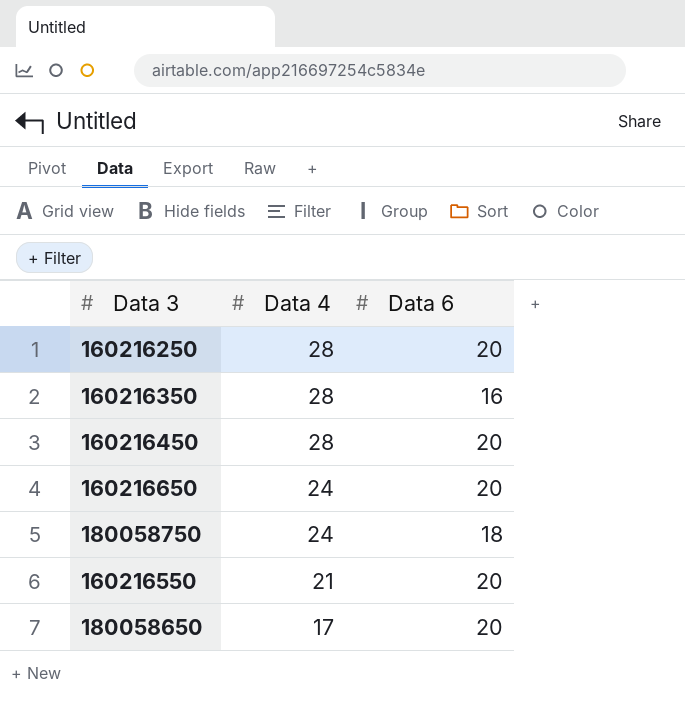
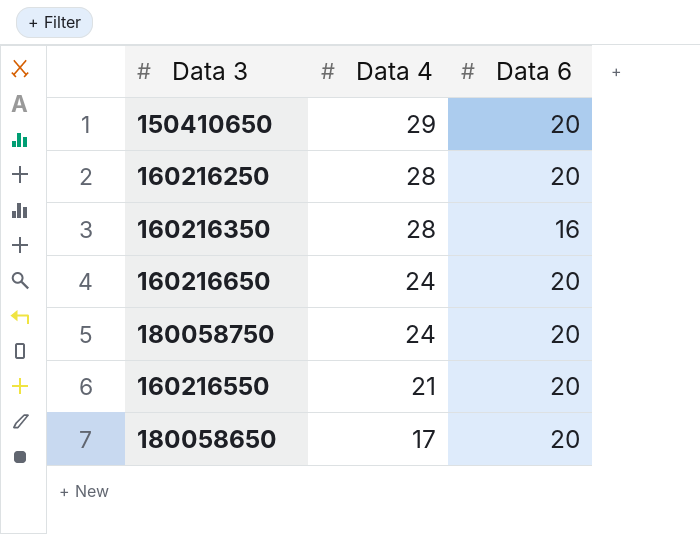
row 160216450: 28 | 20 -> none
row 150410650: none -> 29 | 20
180058750 | Data 6: 18 -> 20

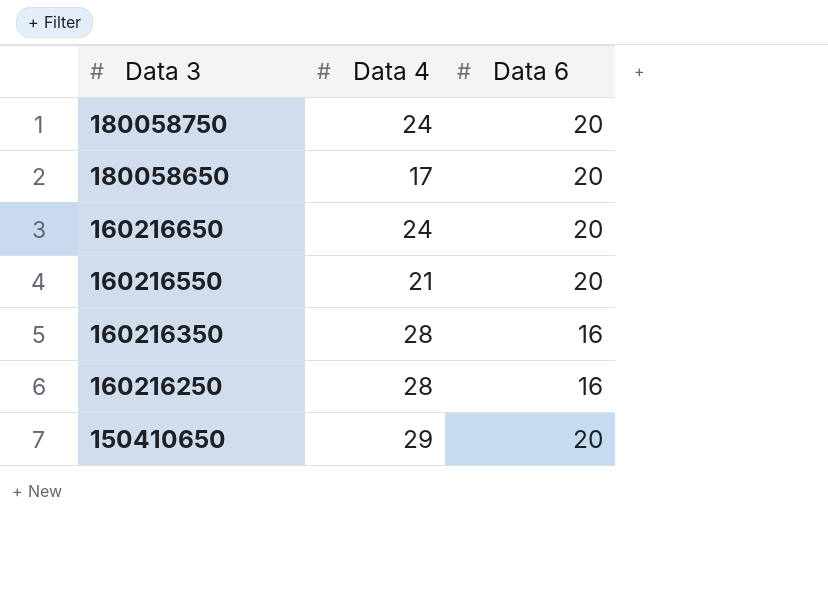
row order: Data 4 descending -> Data 3 descending
160216250 | Data 6: 20 -> 16

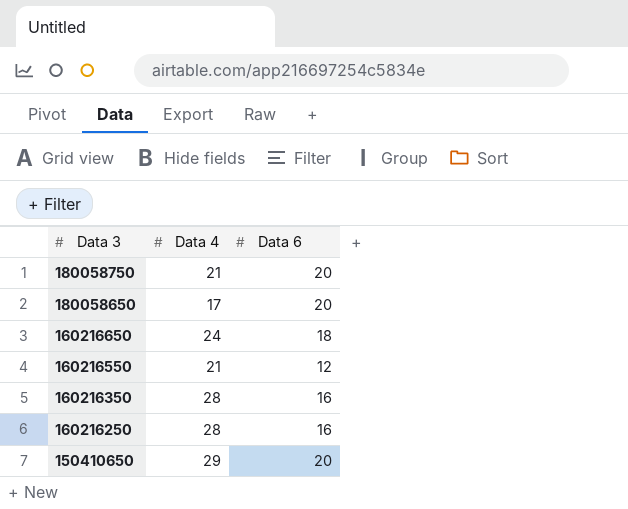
180058750 | Data 4: 24 -> 21
160216650 | Data 6: 20 -> 18
160216550 | Data 6: 20 -> 12

